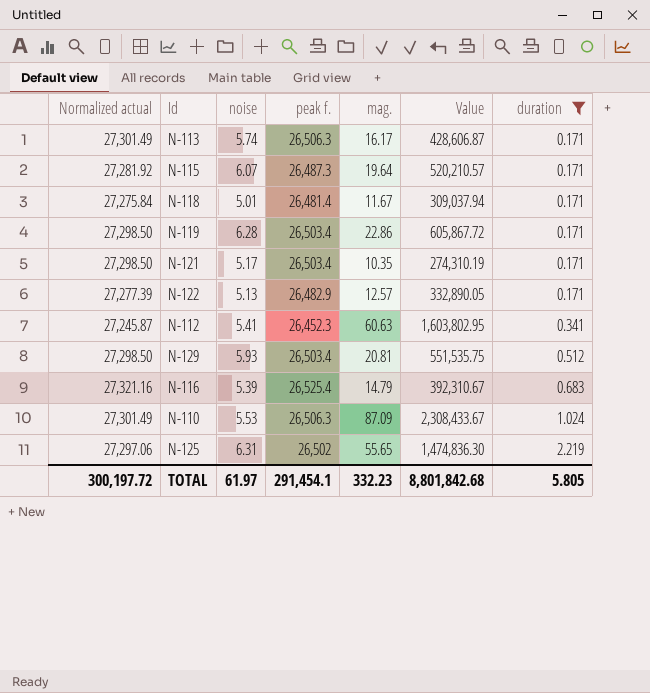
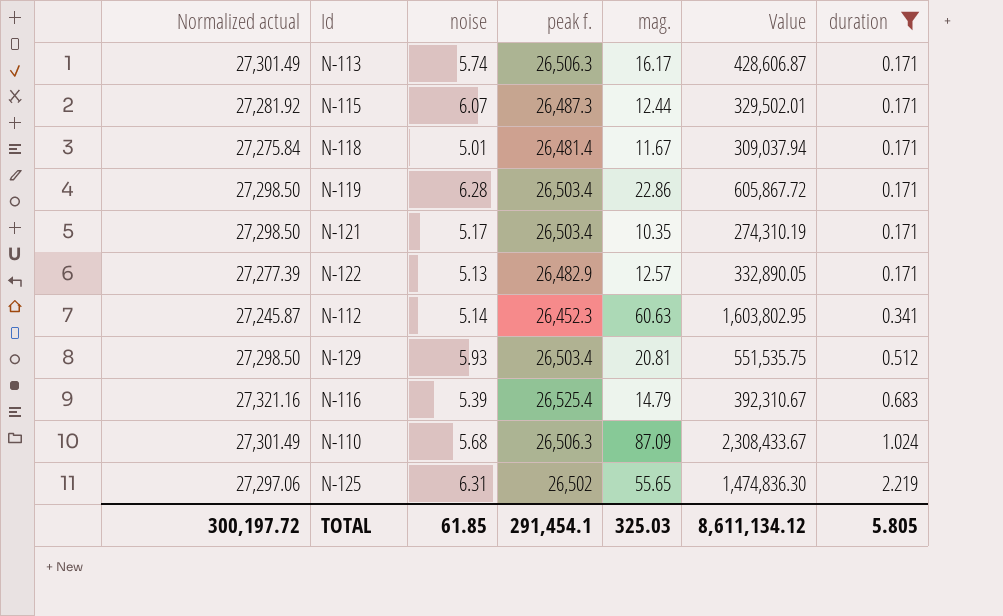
N-115 | mag.: 19.64 -> 12.44
N-115 | Value: 520,210.57 -> 329,502.01
N-112 | noise: 5.41 -> 5.14
N-110 | noise: 5.53 -> 5.68
TOTAL | noise: 61.97 -> 61.85
TOTAL | mag.: 332.23 -> 325.03
TOTAL | Value: 8,801,842.68 -> 8,611,134.12

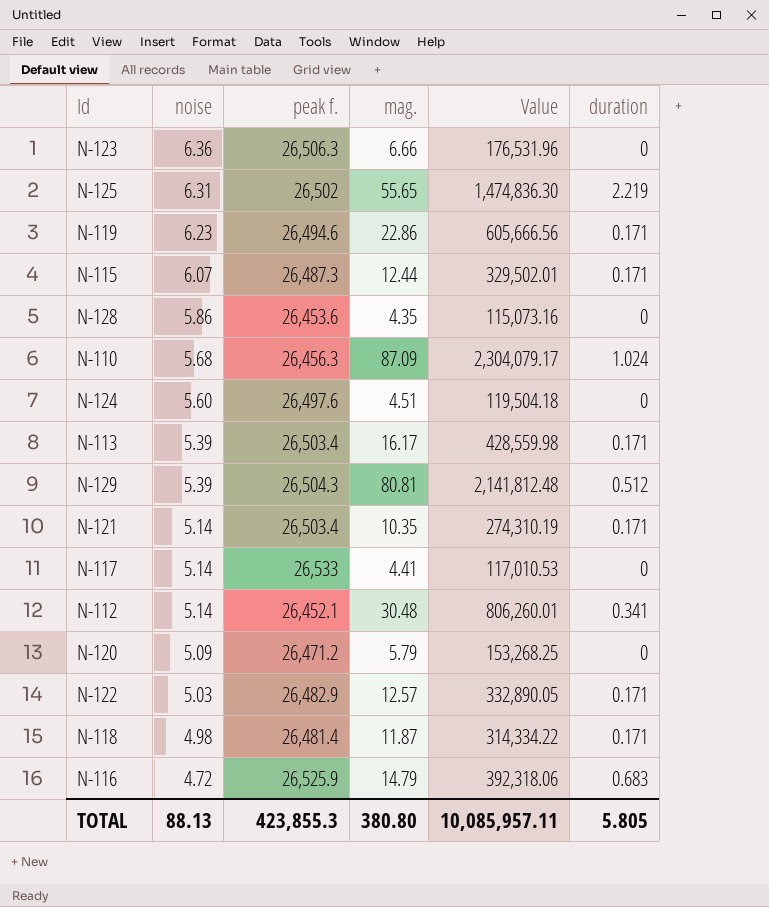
filter: duration != 0 -> none
row order: duration ascending -> noise descending
column Normalized actual | formula: [peak f.] * 1.03 -> none
N-119 | noise: 6.28 -> 6.23
N-119 | peak f.: 26,503.4 -> 26,494.6
N-119 | Value: 605,867.72 -> 605,666.56
N-110 | peak f.: 26,506.3 -> 26,456.3
N-110 | Value: 2,308,433.67 -> 2,304,079.17
N-113 | noise: 5.74 -> 5.39
N-113 | peak f.: 26,506.3 -> 26,503.4
N-113 | Value: 428,606.87 -> 428,559.98
N-129 | noise: 5.93 -> 5.39
N-129 | peak f.: 26,503.4 -> 26,504.3
N-129 | mag.: 20.81 -> 80.81
N-129 | Value: 551,535.75 -> 2,141,812.48
N-121 | noise: 5.17 -> 5.14
N-112 | peak f.: 26,452.3 -> 26,452.1
N-112 | mag.: 60.63 -> 30.48
N-112 | Value: 1,603,802.95 -> 806,260.01
N-122 | noise: 5.13 -> 5.03
N-118 | noise: 5.01 -> 4.98
N-118 | mag.: 11.67 -> 11.87
N-118 | Value: 309,037.94 -> 314,334.22
N-116 | noise: 5.39 -> 4.72
N-116 | peak f.: 26,525.4 -> 26,525.9
N-116 | Value: 392,310.67 -> 392,318.06
TOTAL | noise: 61.85 -> 88.13
TOTAL | peak f.: 291,454.1 -> 423,855.3
TOTAL | mag.: 325.03 -> 380.80
TOTAL | Value: 8,611,134.12 -> 10,085,957.11

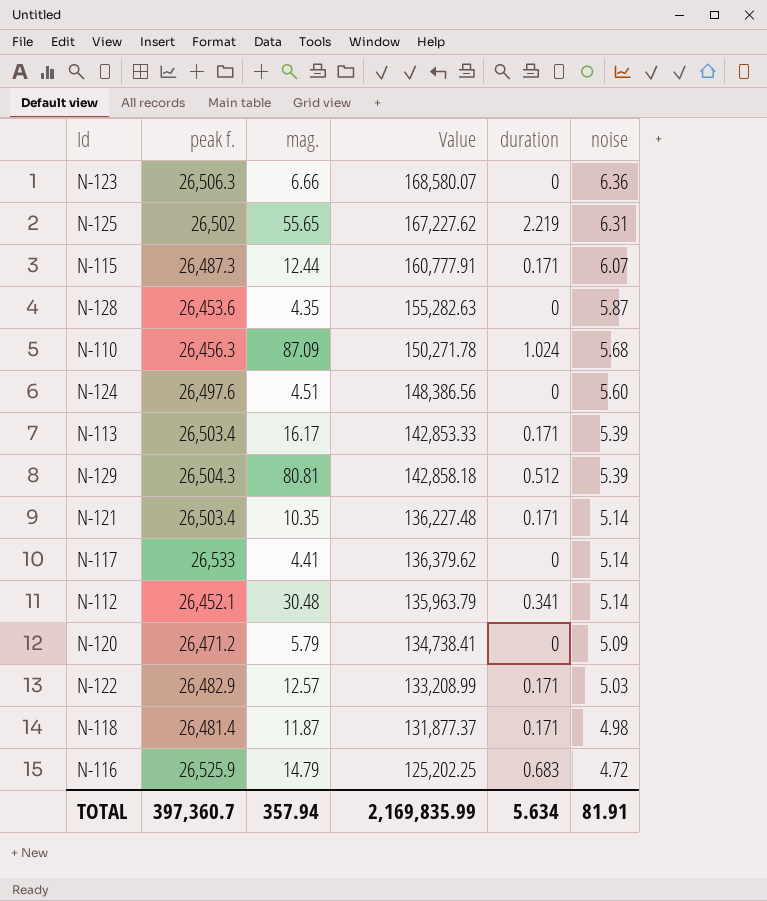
column Value | formula: [peak f.] * [mag.] -> [peak f.] * [noise]
column noise | position: 2 -> 6
row N-119: 6.23 | 26,494.6 | 22.86 | 605,666.56 | 0.171 -> none
N-128 | noise: 5.86 -> 5.87
TOTAL | peak f.: 423,855.3 -> 397,360.7
TOTAL | mag.: 380.80 -> 357.94
TOTAL | Value: 10,085,957.11 -> 2,169,835.99
TOTAL | duration: 5.805 -> 5.634
TOTAL | noise: 88.13 -> 81.91

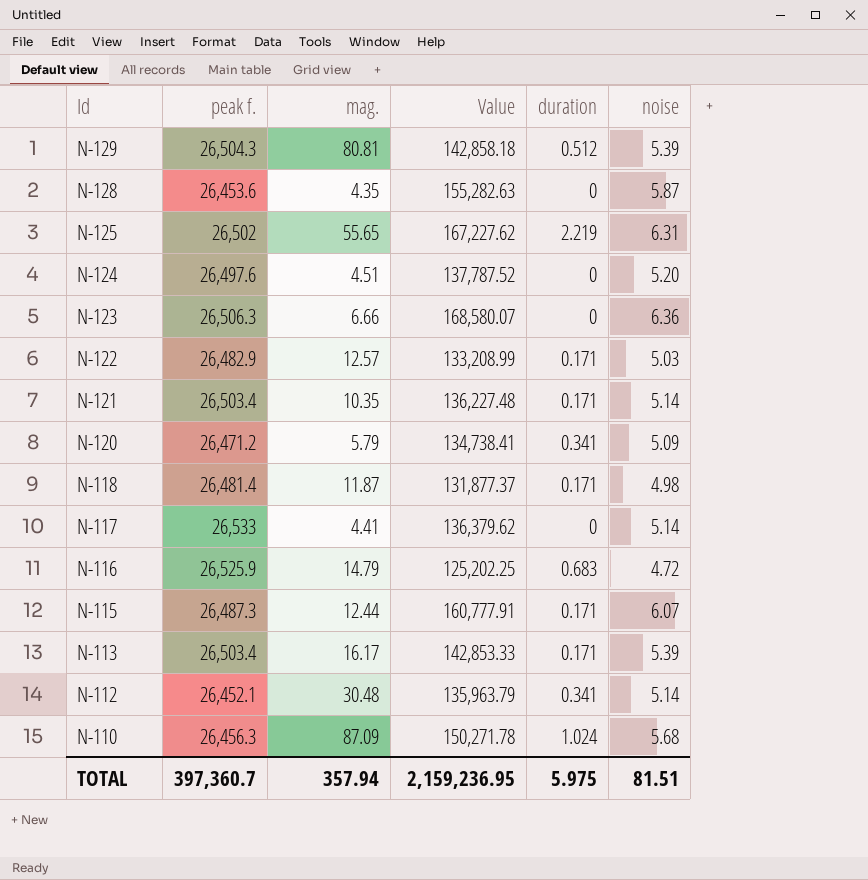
row order: noise descending -> Id descending
N-124 | Value: 148,386.56 -> 137,787.52
N-124 | noise: 5.60 -> 5.20
N-120 | duration: 0 -> 0.341
TOTAL | Value: 2,169,835.99 -> 2,159,236.95
TOTAL | duration: 5.634 -> 5.975
TOTAL | noise: 81.91 -> 81.51

